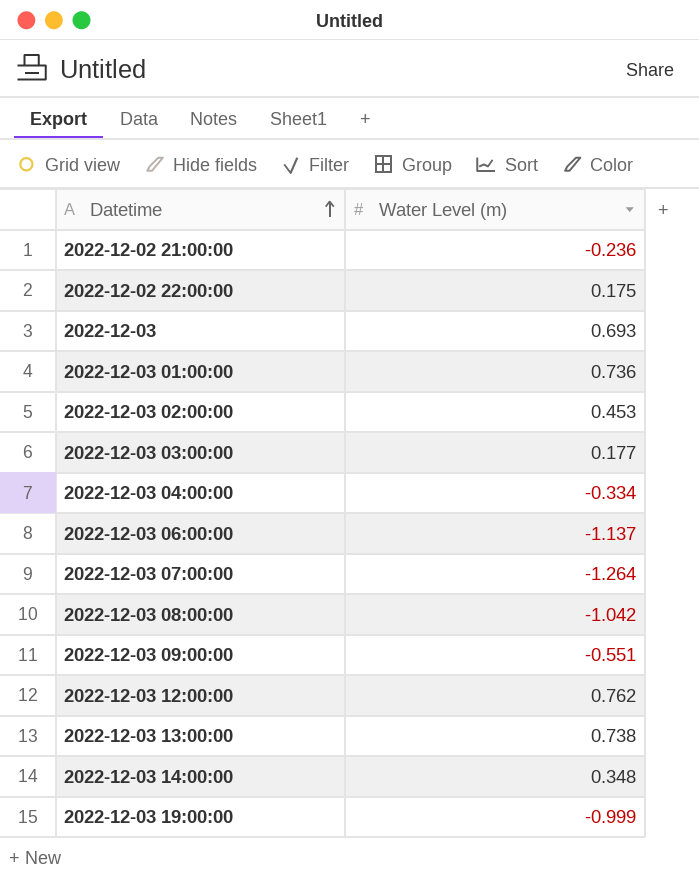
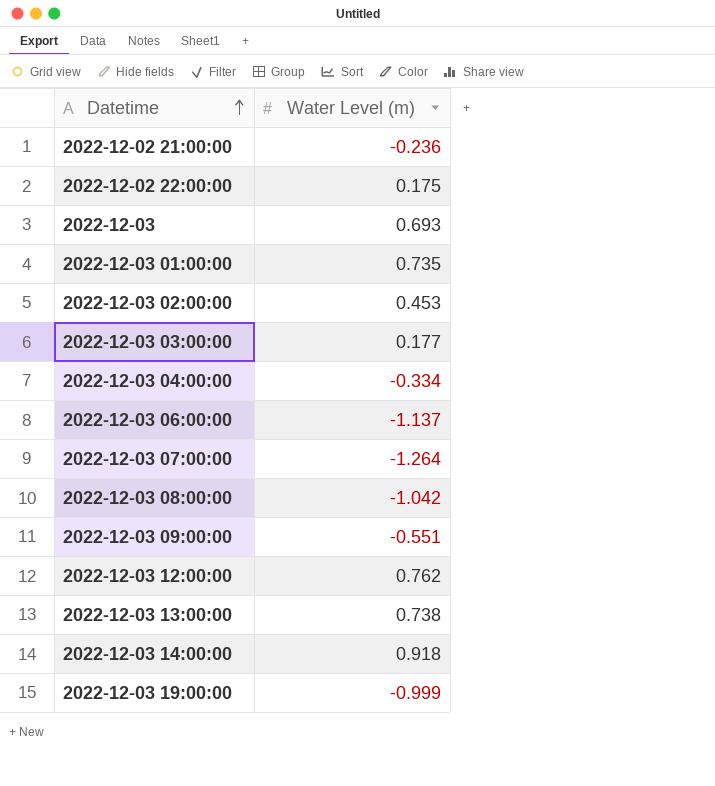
2022-12-03 01:00:00 | Water Level (m): 0.736 -> 0.735
2022-12-03 14:00:00 | Water Level (m): 0.348 -> 0.918

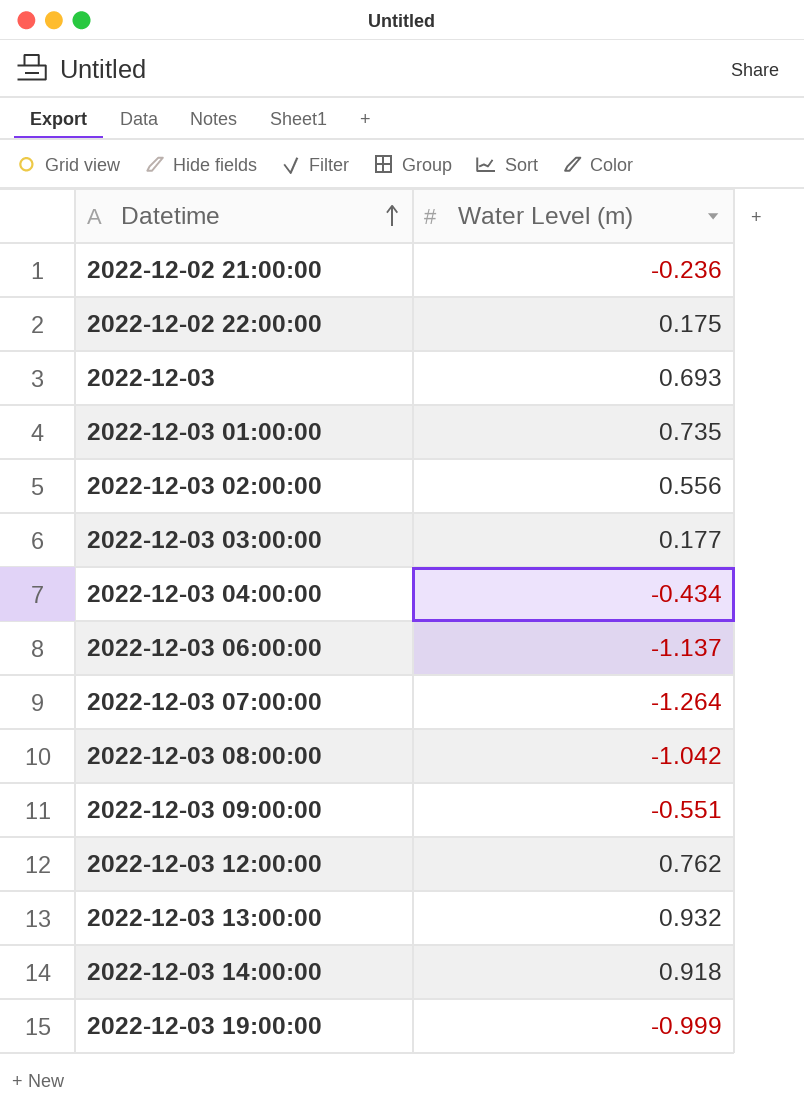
2022-12-03 02:00:00 | Water Level (m): 0.453 -> 0.556
2022-12-03 04:00:00 | Water Level (m): -0.334 -> -0.434
2022-12-03 13:00:00 | Water Level (m): 0.738 -> 0.932

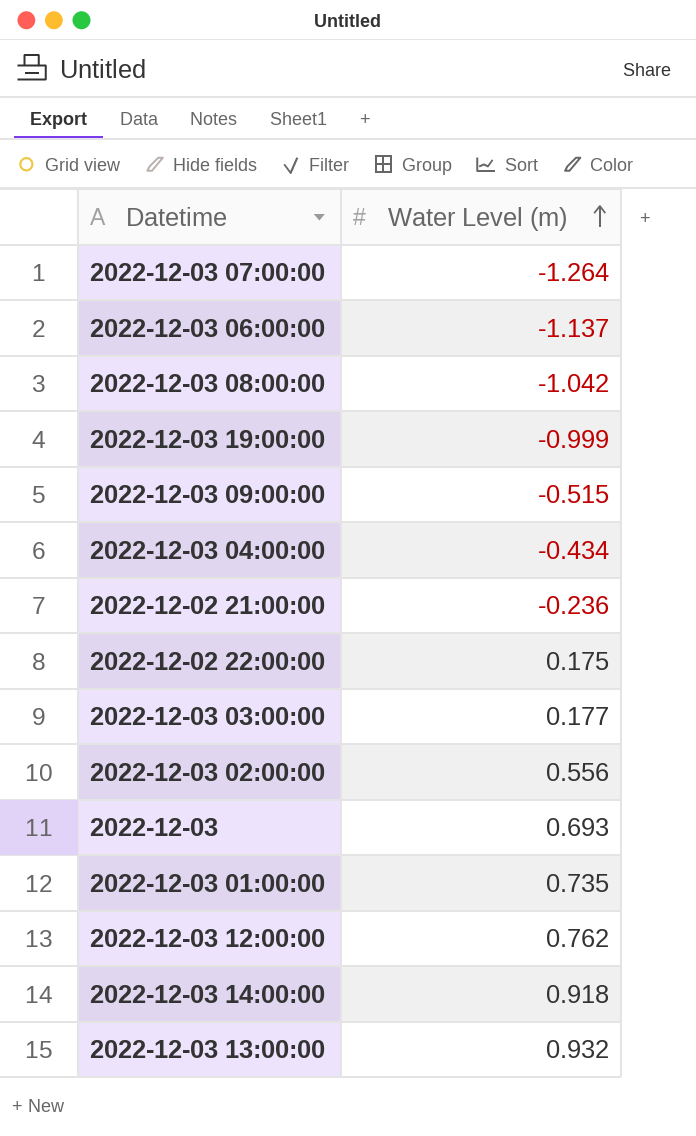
row order: Datetime ascending -> Water Level (m) ascending
2022-12-03 09:00:00 | Water Level (m): -0.551 -> -0.515

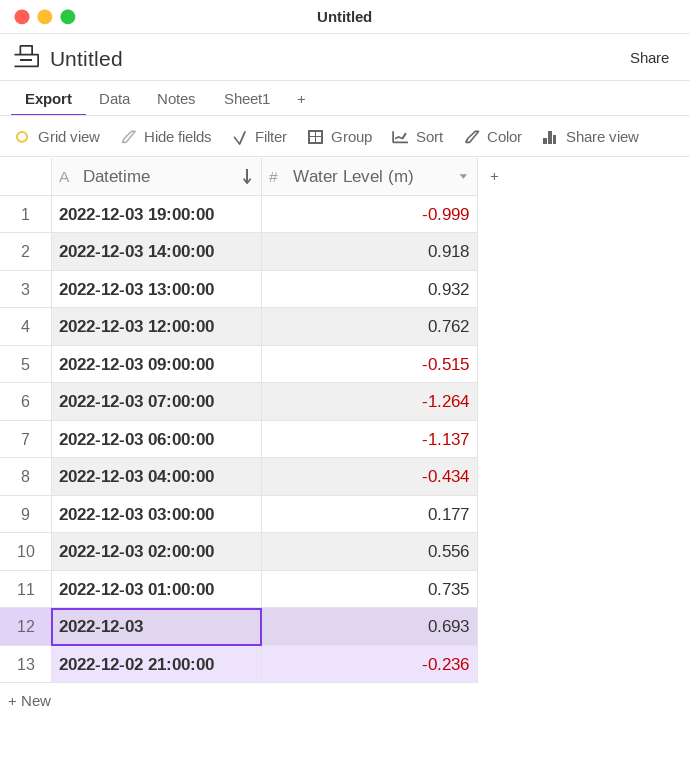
row order: Water Level (m) ascending -> Datetime descending
row 2022-12-03 08:00:00: -1.042 -> none
row 2022-12-02 22:00:00: 0.175 -> none

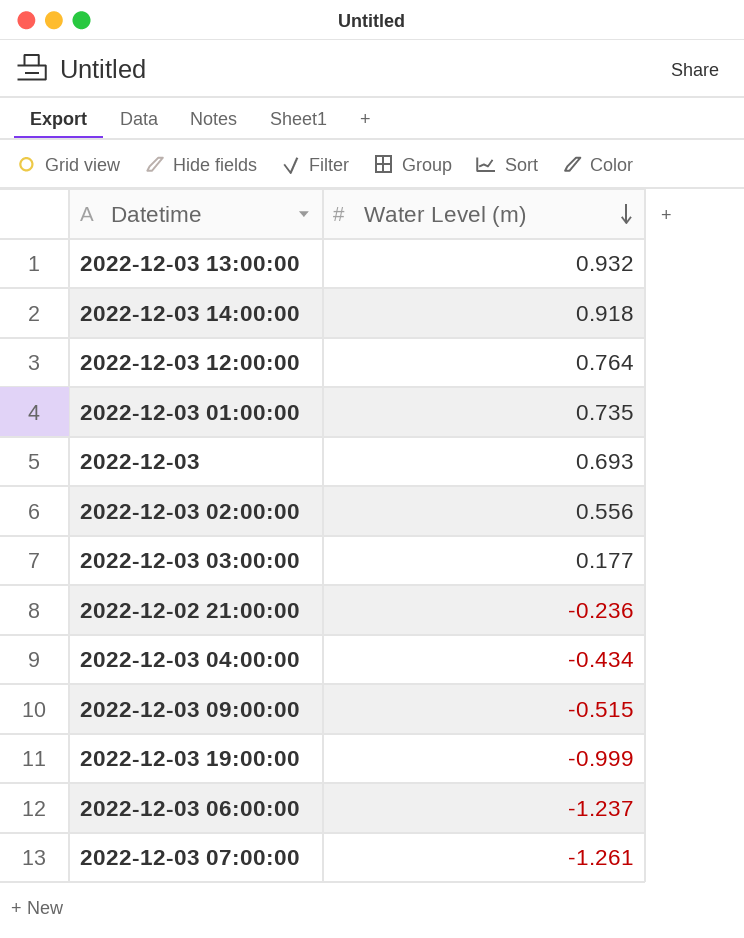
row order: Datetime descending -> Water Level (m) descending
2022-12-03 12:00:00 | Water Level (m): 0.762 -> 0.764
2022-12-03 06:00:00 | Water Level (m): -1.137 -> -1.237
2022-12-03 07:00:00 | Water Level (m): -1.264 -> -1.261

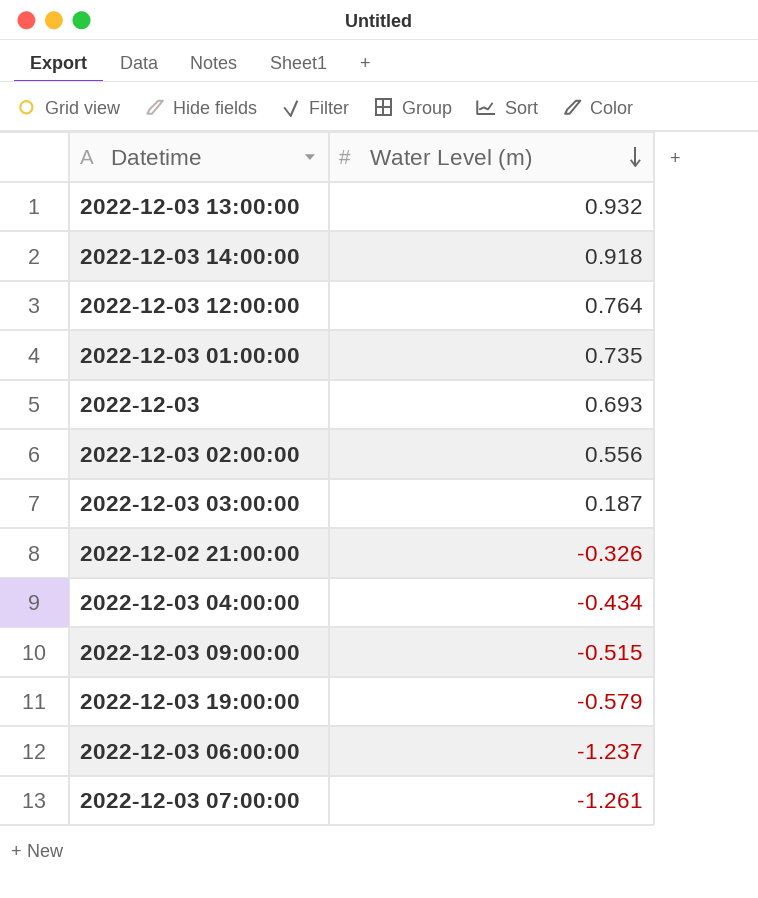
2022-12-03 03:00:00 | Water Level (m): 0.177 -> 0.187
2022-12-02 21:00:00 | Water Level (m): -0.236 -> -0.326
2022-12-03 19:00:00 | Water Level (m): -0.999 -> -0.579

